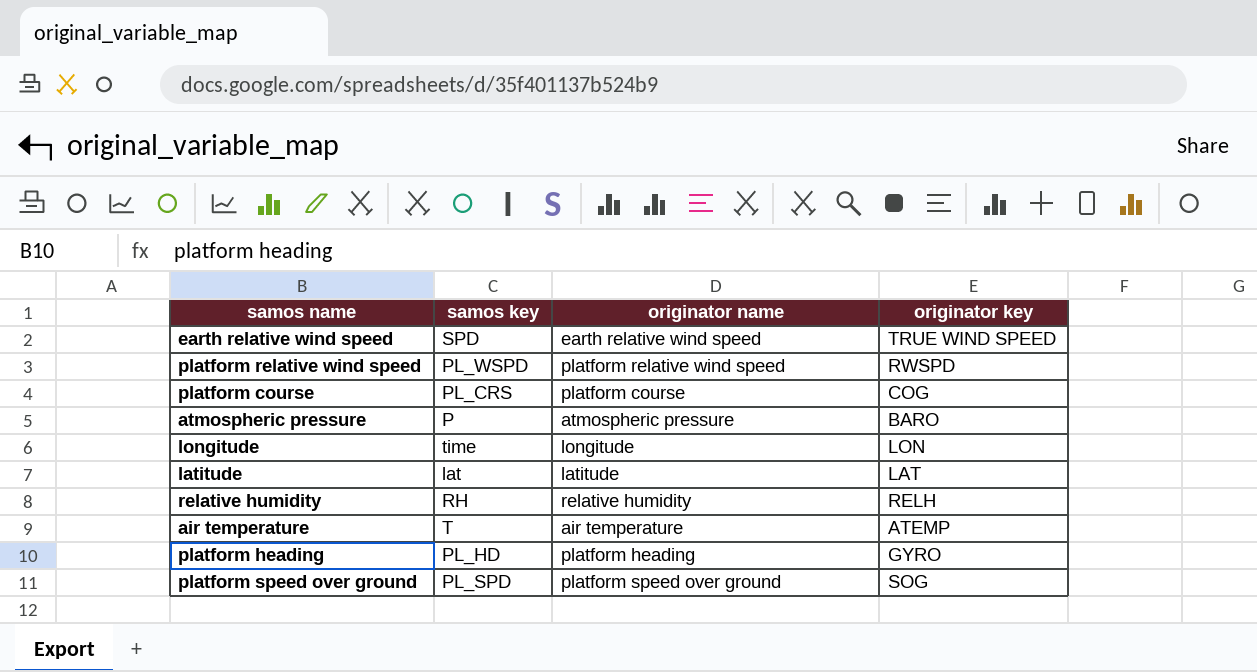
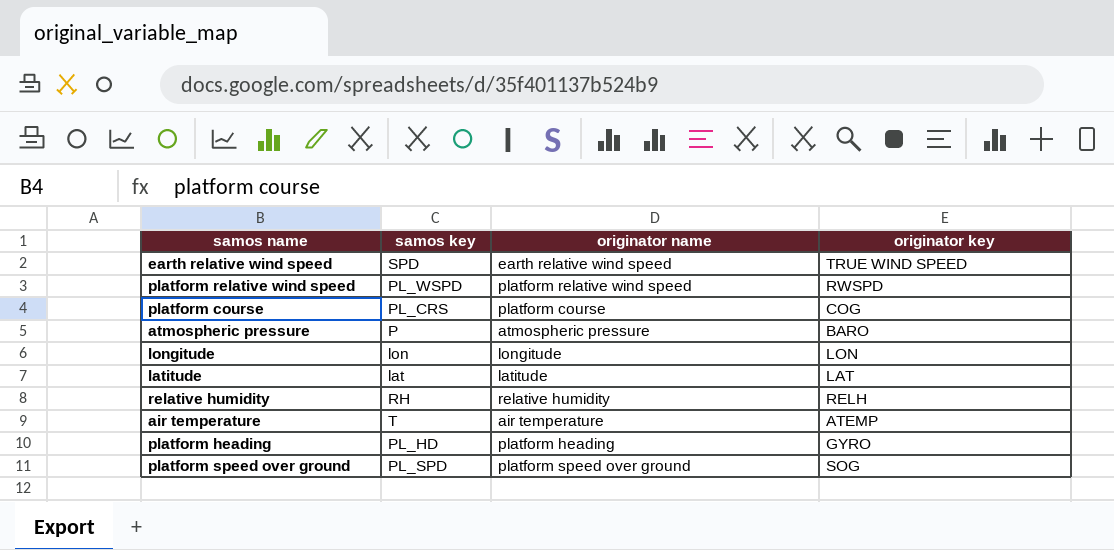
longitude | samos key: time -> lon

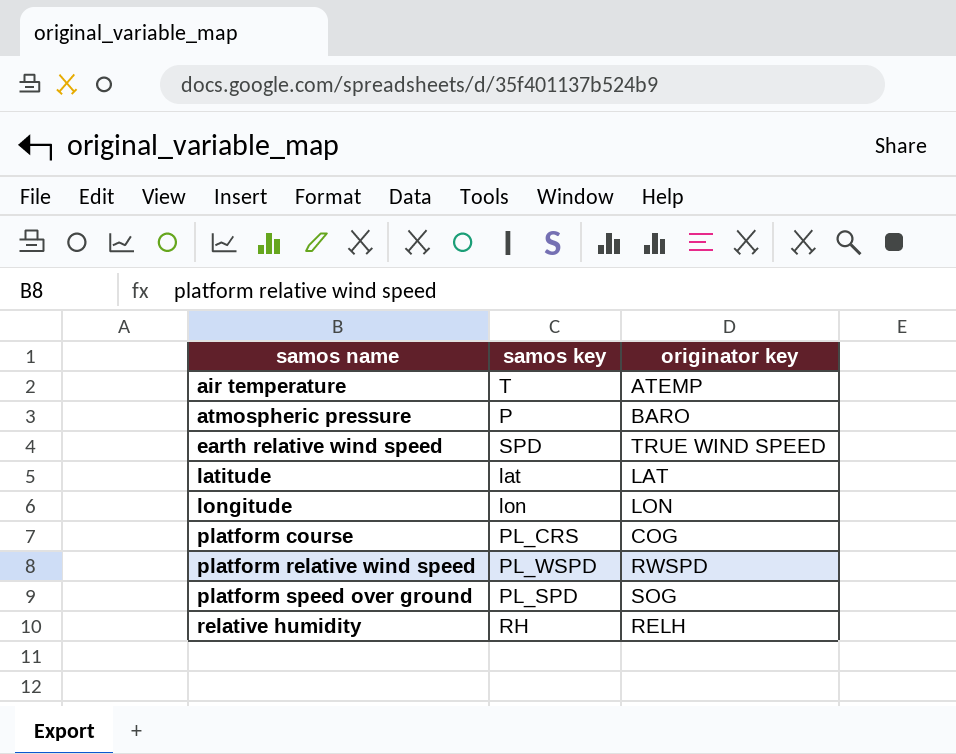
row order: none -> samos name ascending
column originator name | position: 3 -> none
row platform heading: PL_HD | platform heading | GYRO -> none

